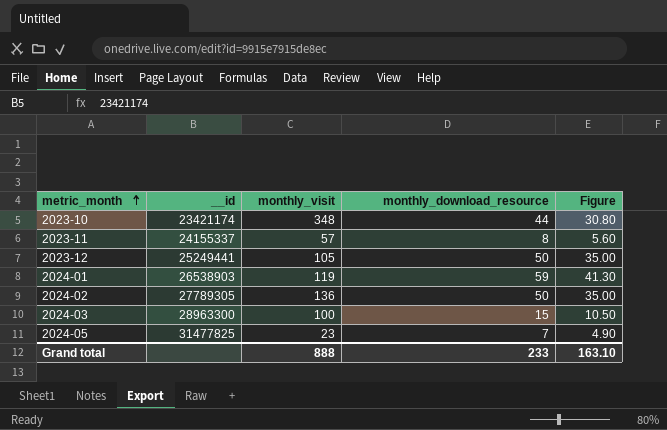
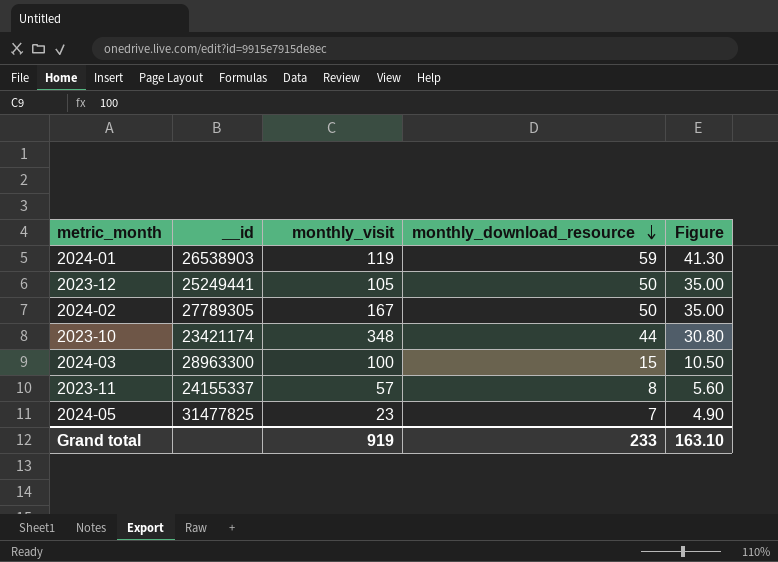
row order: metric_month ascending -> monthly_download_resource descending
2024-02 | monthly_visit: 136 -> 167
Grand total | monthly_visit: 888 -> 919

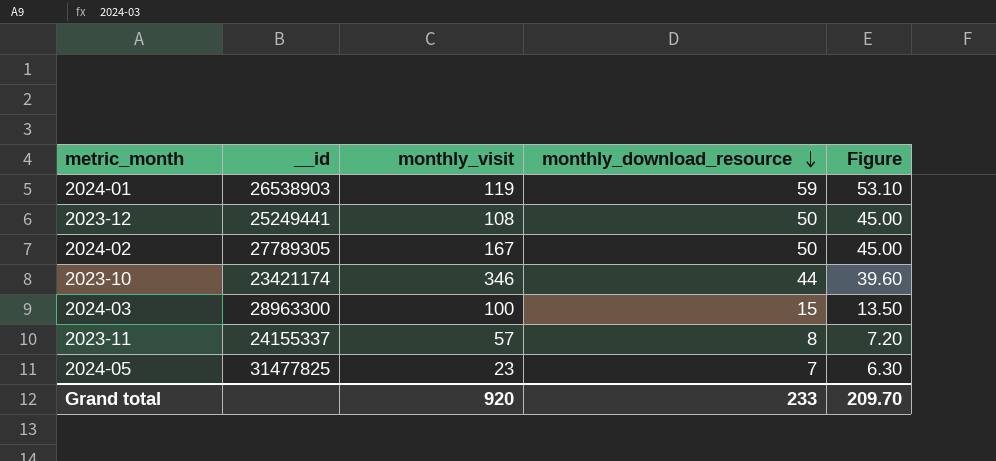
column Figure | formula: [monthly_download_resource] * 0.7 -> [monthly_download_resource] * 0.9
2023-12 | monthly_visit: 105 -> 108
2023-10 | monthly_visit: 348 -> 346
Grand total | monthly_visit: 919 -> 920
Grand total | Figure: 163.10 -> 209.70

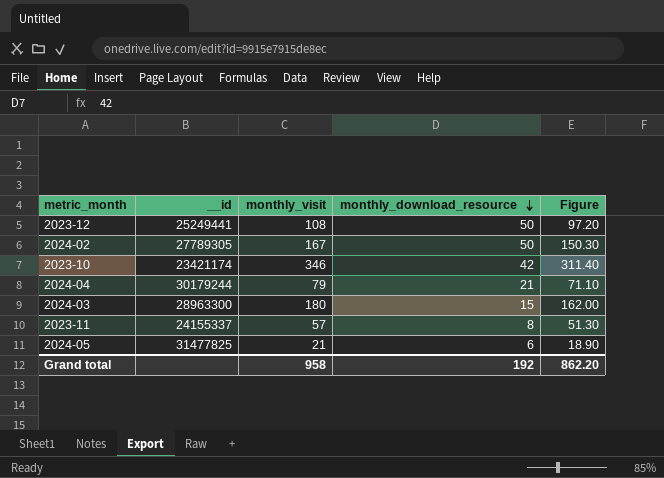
column Figure | formula: [monthly_download_resource] * 0.9 -> [monthly_visit] * 0.9
row 2024-01: 26538903 | 119 | 59 | 53.10 -> none
2023-10 | monthly_download_resource: 44 -> 42
row 2024-04: none -> 30179244 | 79 | 21 | 71.10
2024-03 | monthly_visit: 100 -> 180
2024-05 | monthly_visit: 23 -> 21
2024-05 | monthly_download_resource: 7 -> 6
Grand total | monthly_visit: 920 -> 958
Grand total | monthly_download_resource: 233 -> 192
Grand total | Figure: 209.70 -> 862.20

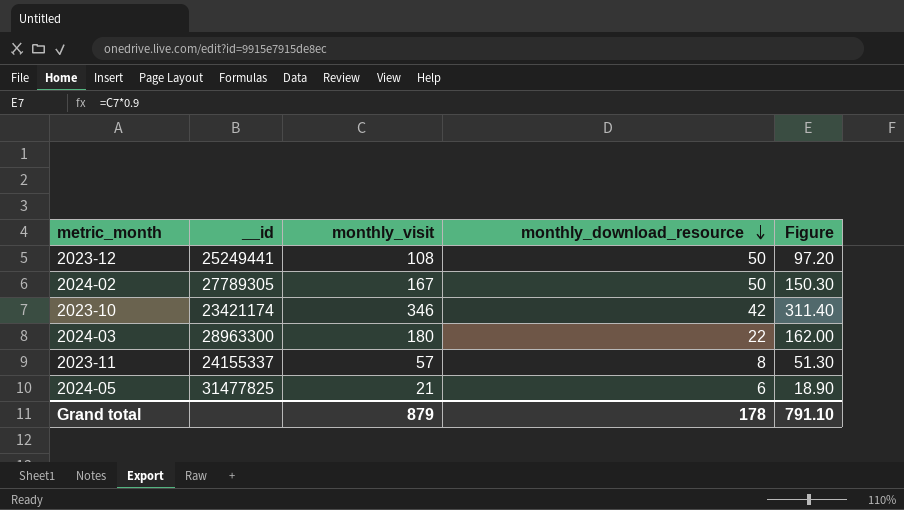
row 2024-04: 30179244 | 79 | 21 | 71.10 -> none
2024-03 | monthly_download_resource: 15 -> 22
Grand total | monthly_visit: 958 -> 879
Grand total | monthly_download_resource: 192 -> 178
Grand total | Figure: 862.20 -> 791.10

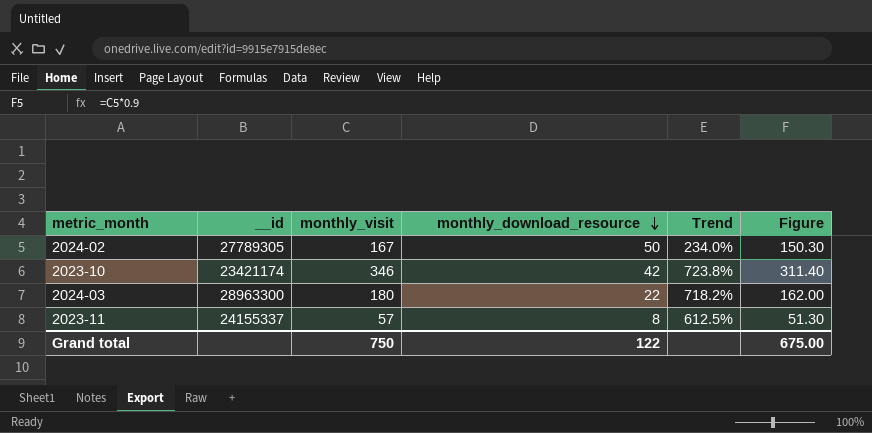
column Trend | formula: none -> ([monthly_visit] - [monthly_download_resource]) / [monthly_download_resource]
row 2023-12: 25249441 | 108 | 50 | 97.20 -> none
row 2024-05: 31477825 | 21 | 6 | 18.90 -> none
Grand total | monthly_visit: 879 -> 750
Grand total | monthly_download_resource: 178 -> 122
Grand total | Figure: 791.10 -> 675.00

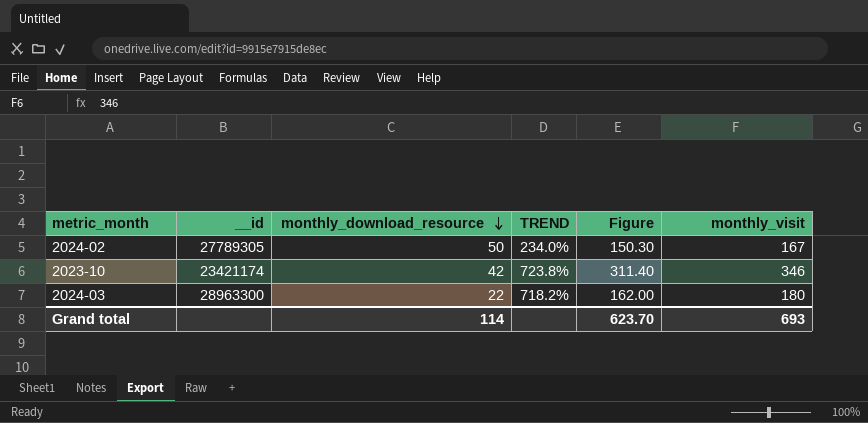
column name: Trend -> TREND
column monthly_visit | position: 3 -> 6
row 2023-11: 24155337 | 57 | 8 | 612.5% | 51.30 -> none
Grand total | monthly_download_resource: 122 -> 114
Grand total | Figure: 675.00 -> 623.70
Grand total | monthly_visit: 750 -> 693

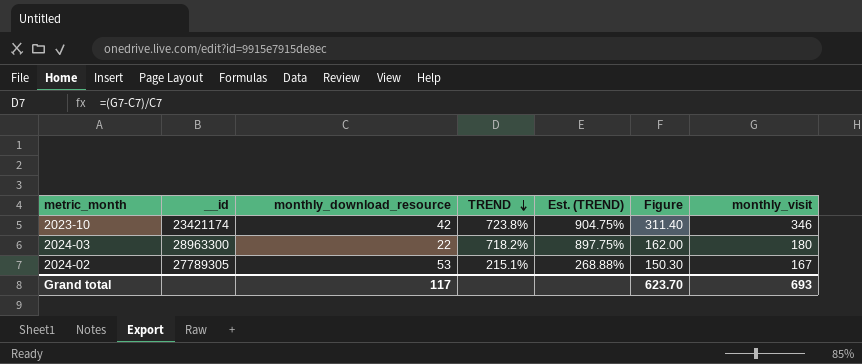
row order: monthly_download_resource descending -> TREND descending
column Est. (TREND) | formula: none -> [TREND] * 1.25
2024-02 | monthly_download_resource: 50 -> 53
2024-02 | TREND: 234.0% -> 215.1%
Grand total | monthly_download_resource: 114 -> 117

